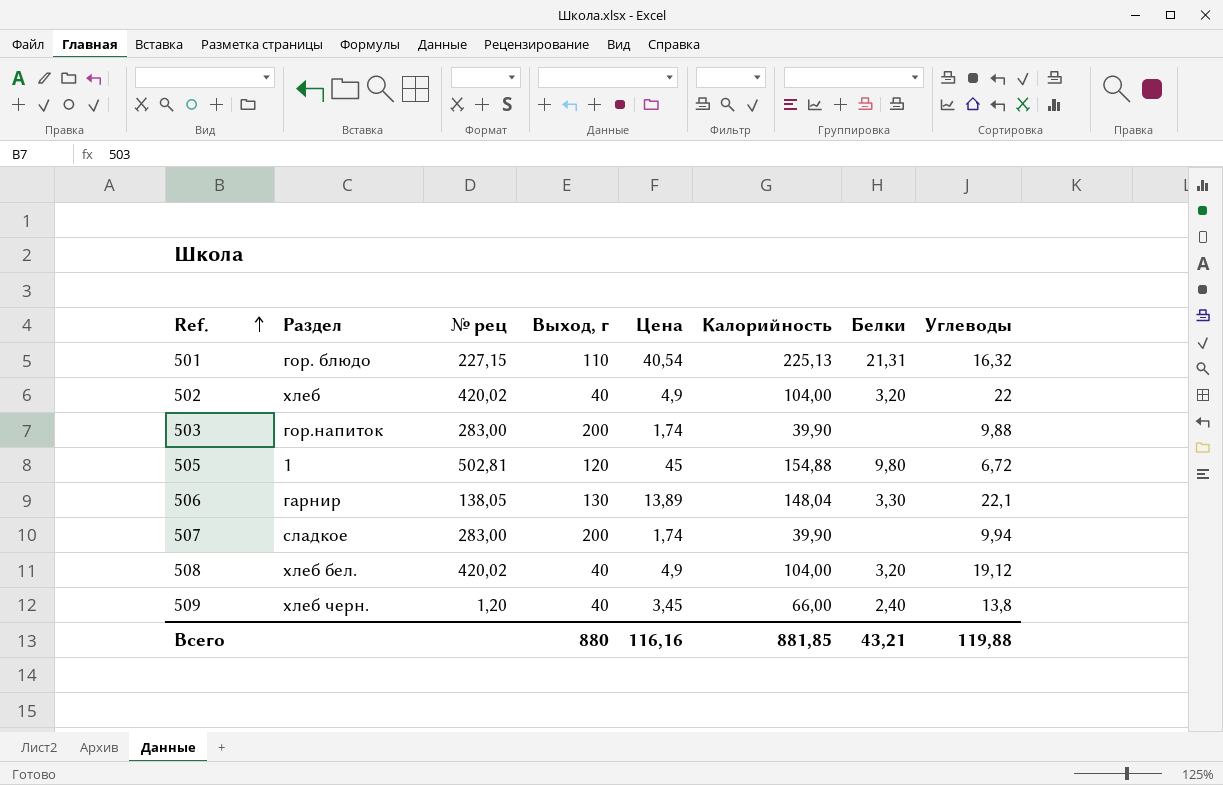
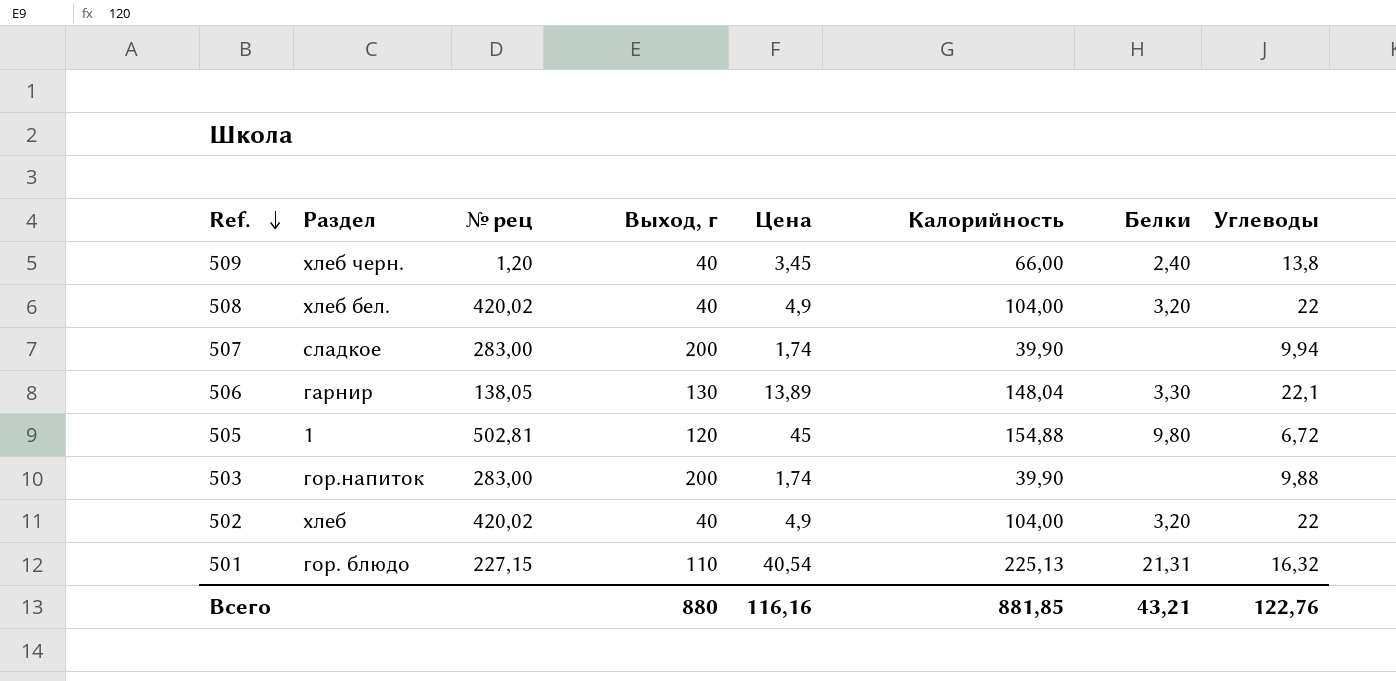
row order: Ref. ascending -> Ref. descending
508 | Углеводы: 19,12 -> 22
Всего | Углеводы: 119,88 -> 122,76

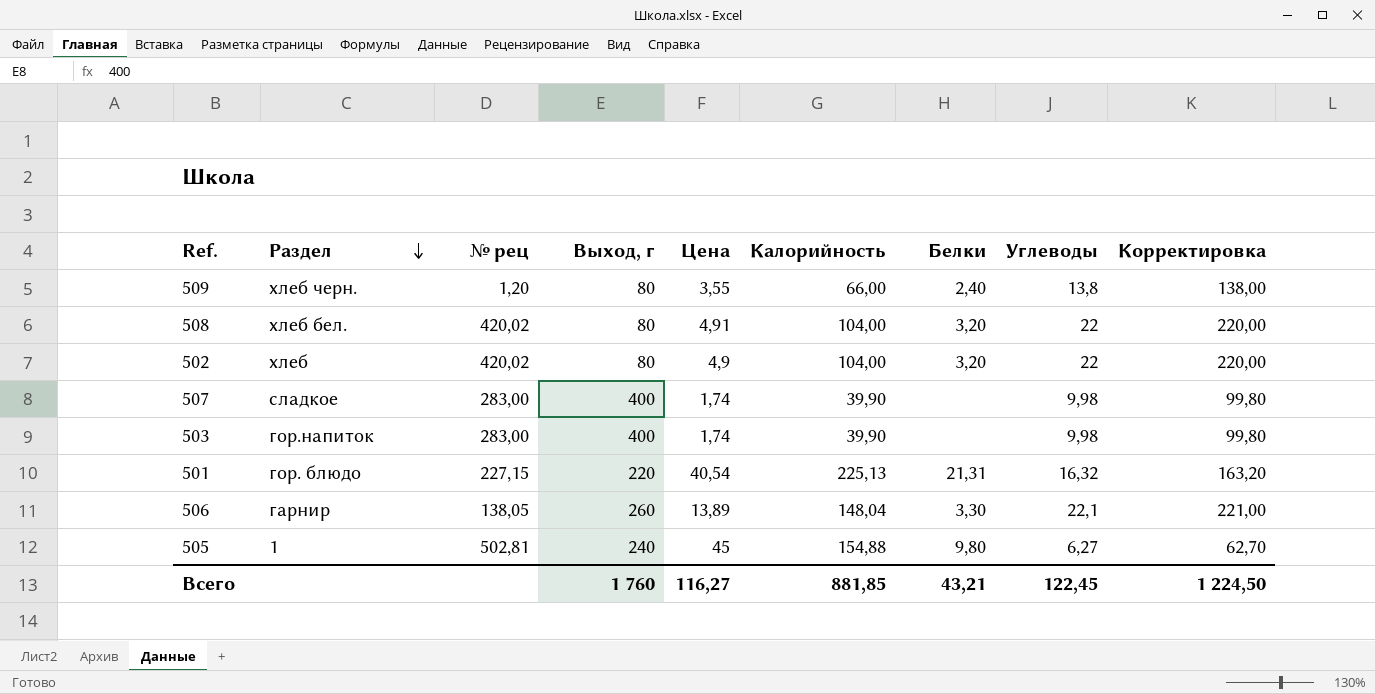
row order: Ref. descending -> Раздел descending
column Корректировка | formula: none -> [Углеводы] * 10
509 | Выход, г: 40 -> 80
509 | Цена: 3,45 -> 3,55
508 | Выход, г: 40 -> 80
508 | Цена: 4,9 -> 4,91
502 | Выход, г: 40 -> 80
507 | Выход, г: 200 -> 400
507 | Углеводы: 9,94 -> 9,98
503 | Выход, г: 200 -> 400
503 | Углеводы: 9,88 -> 9,98
501 | Выход, г: 110 -> 220
506 | Выход, г: 130 -> 260
505 | Выход, г: 120 -> 240
505 | Углеводы: 6,72 -> 6,27
Всего | Выход, г: 880 -> 1 760
Всего | Цена: 116,16 -> 116,27
Всего | Углеводы: 122,76 -> 122,45

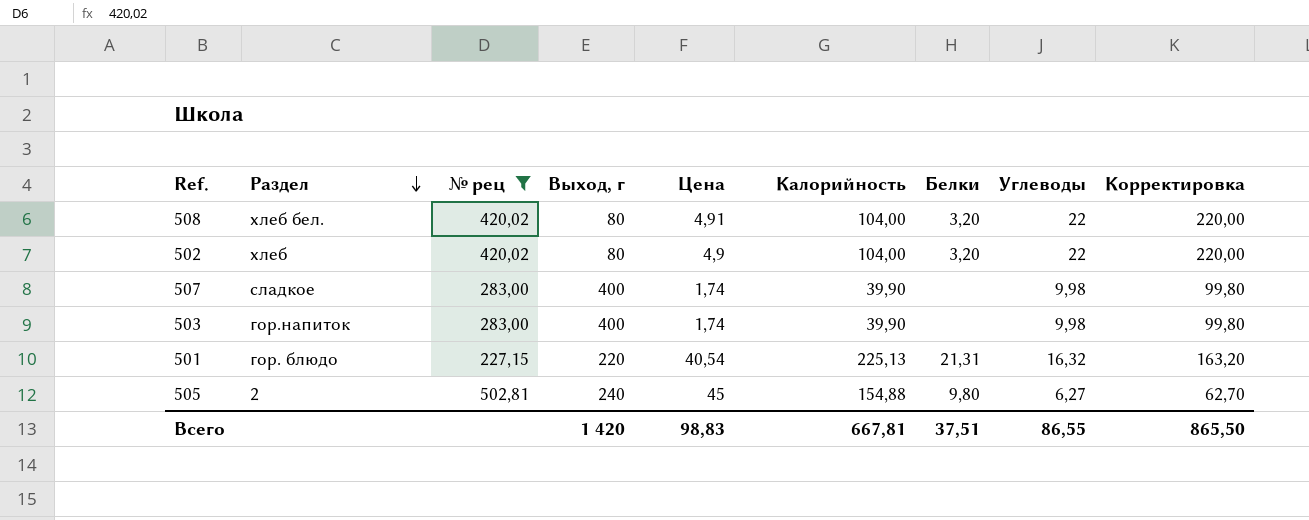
filter: none -> № рец >= 227,15
505 | Раздел: 1 -> 2
Всего | Выход, г: 1 760 -> 1 420
Всего | Цена: 116,27 -> 98,83
Всего | Калорийность: 881,85 -> 667,81
Всего | Белки: 43,21 -> 37,51
Всего | Углеводы: 122,45 -> 86,55
Всего | Корректировка: 1 224,50 -> 865,50

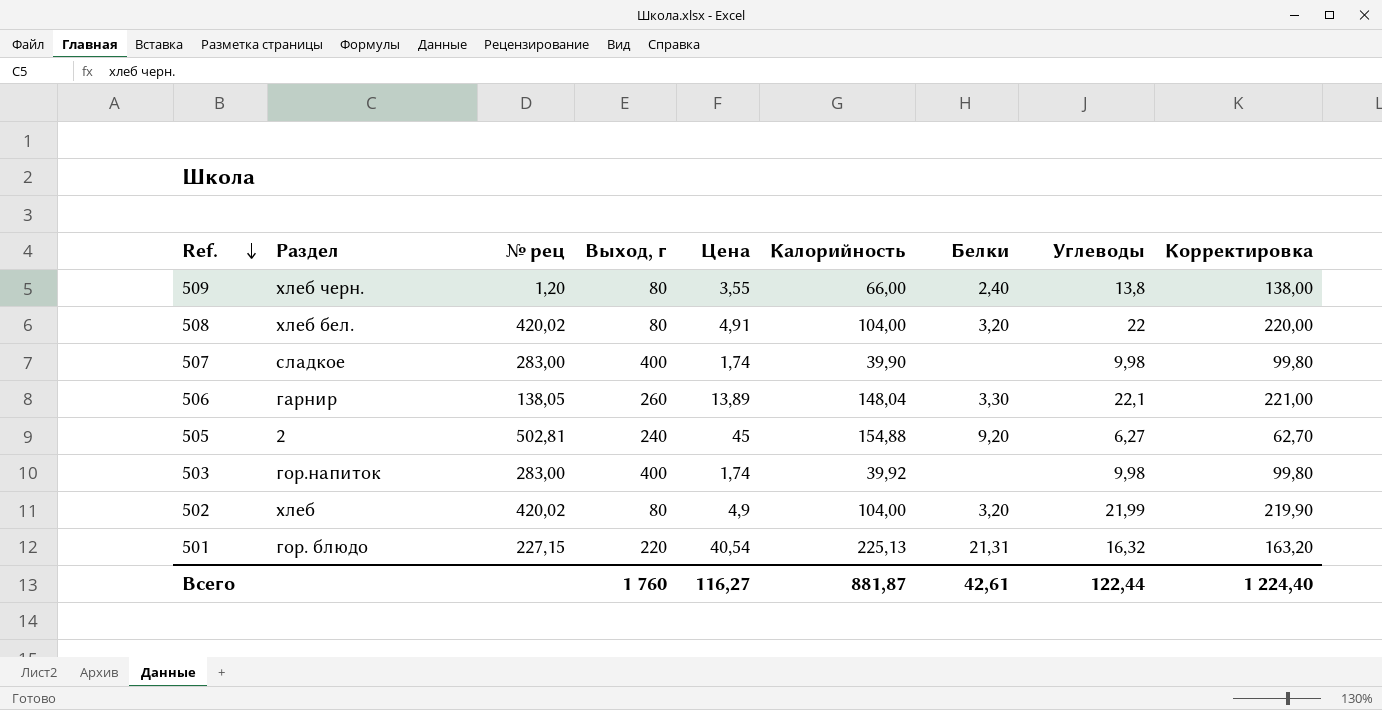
filter: № рец >= 227,15 -> none
row order: Раздел descending -> Ref. descending
505 | Белки: 9,80 -> 9,20
503 | Калорийность: 39,90 -> 39,92
502 | Углеводы: 22 -> 21,99
502 | Корректировка: 220,00 -> 219,90
Всего | Выход, г: 1 420 -> 1 760
Всего | Цена: 98,83 -> 116,27
Всего | Калорийность: 667,81 -> 881,87
Всего | Белки: 37,51 -> 42,61
Всего | Углеводы: 86,55 -> 122,44
Всего | Корректировка: 865,50 -> 1 224,40

